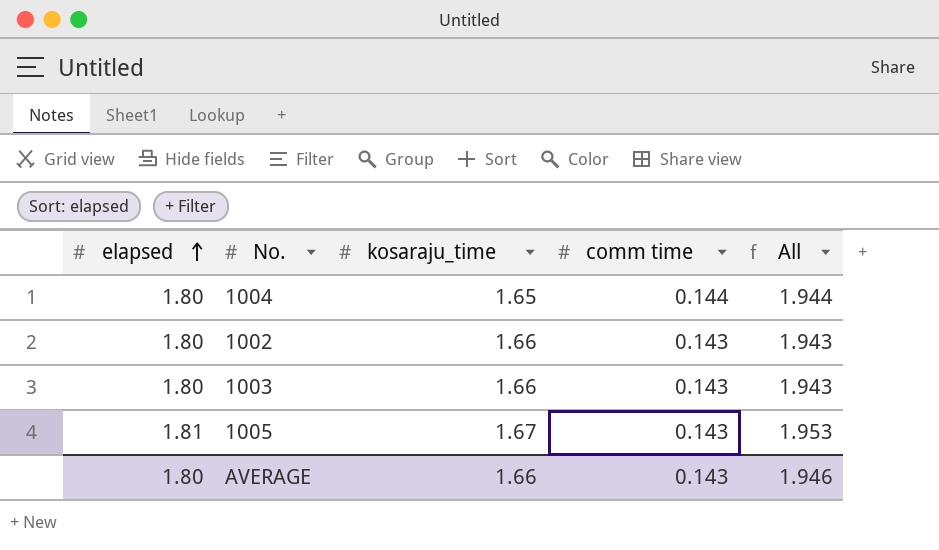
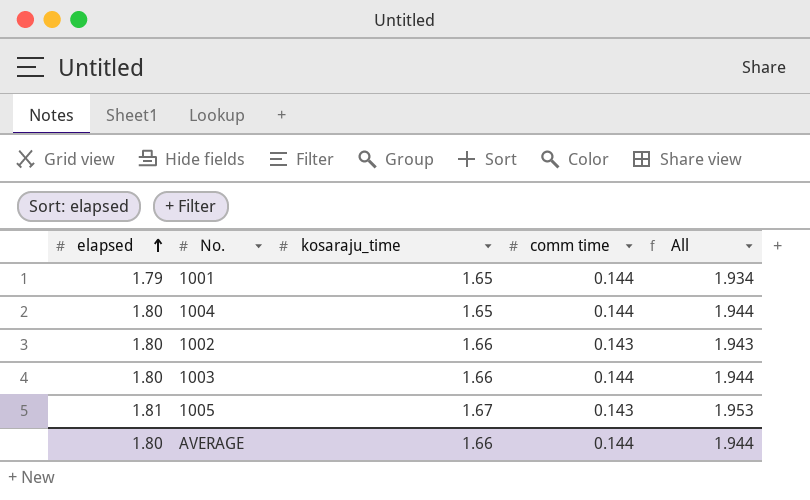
row 1001: none -> 1.79 | 1.65 | 0.144 | 1.934
1003 | comm time: 0.143 -> 0.144
1003 | All: 1.943 -> 1.944
AVERAGE | comm time: 0.143 -> 0.144
AVERAGE | All: 1.946 -> 1.944

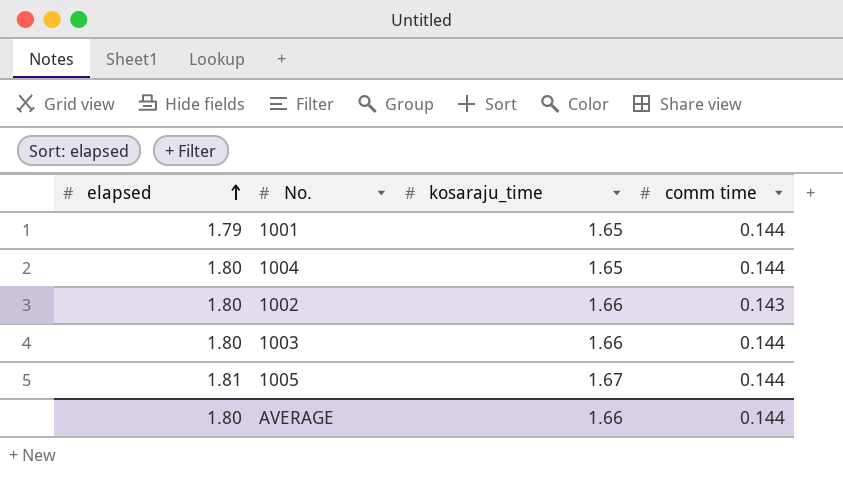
column All | formula: [elapsed] + [comm time] -> none
1005 | comm time: 0.143 -> 0.144

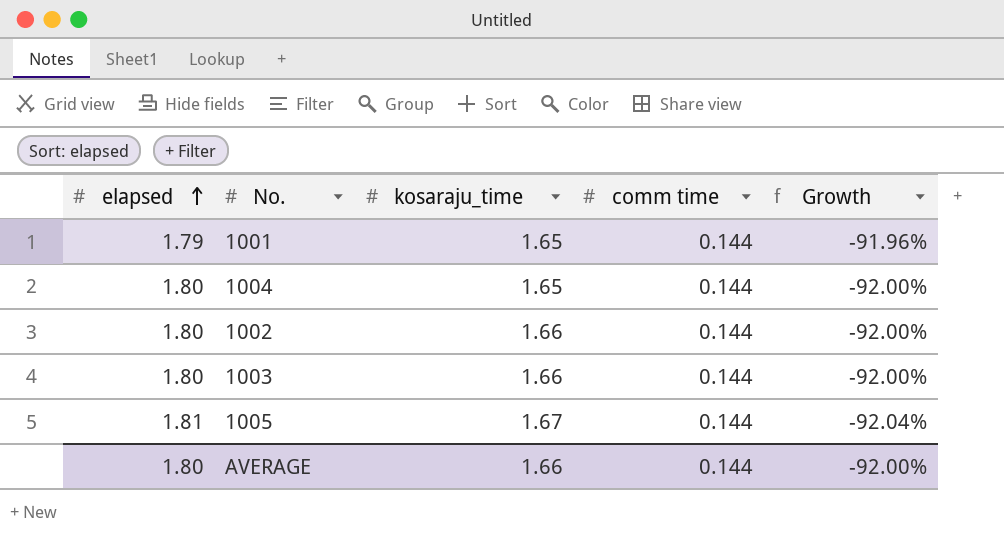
column Growth | formula: none -> ([comm time] - [elapsed]) / [elapsed]
1002 | comm time: 0.143 -> 0.144

